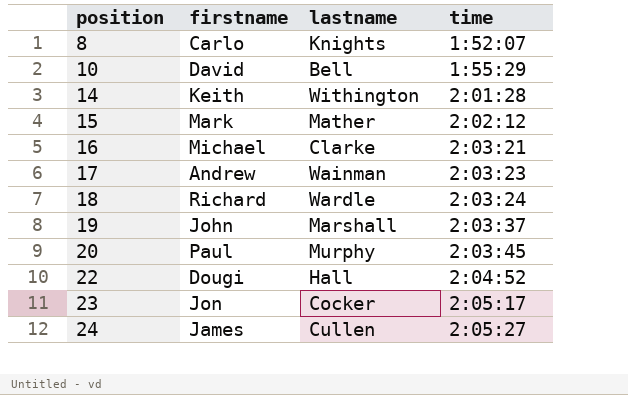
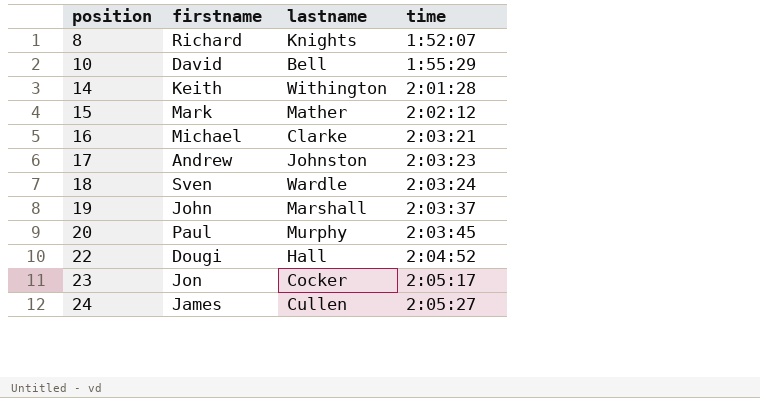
8 | firstname: Carlo -> Richard
17 | lastname: Wainman -> Johnston
18 | firstname: Richard -> Sven

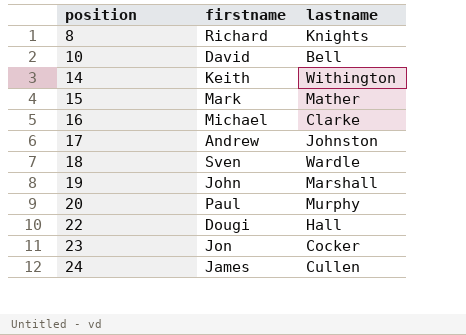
column time | position: 4 -> none

